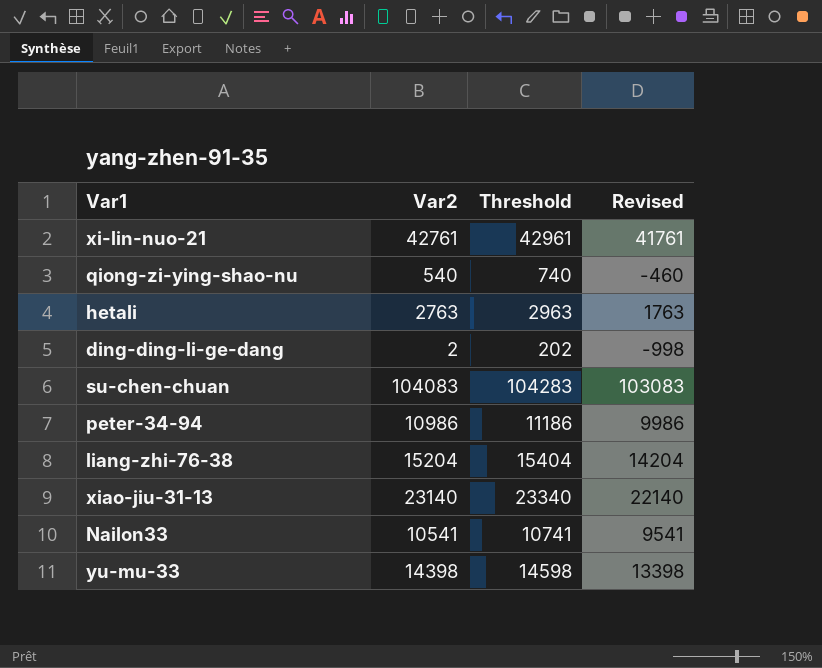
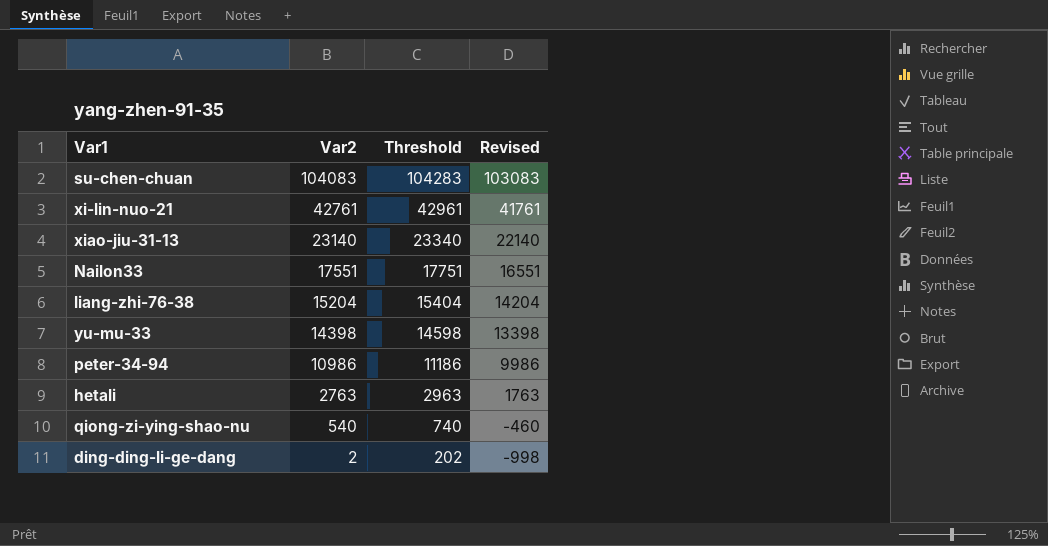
row order: none -> Var2 descending
Nailon33 | Var2: 10541 -> 17551
Nailon33 | Threshold: 10741 -> 17751
Nailon33 | Revised: 9541 -> 16551

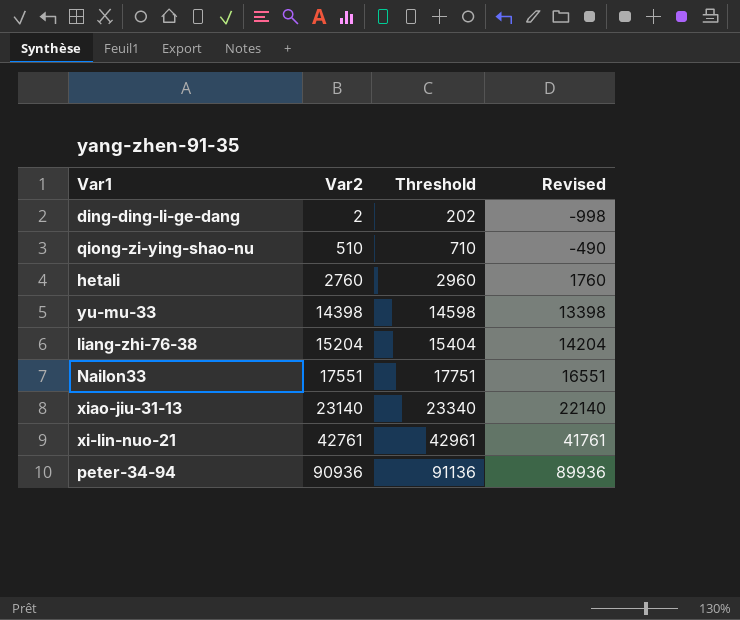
row order: Var2 descending -> Var2 ascending
row su-chen-chuan: 104083 | 104283 | 103083 -> none
qiong-zi-ying-shao-nu | Var2: 540 -> 510
qiong-zi-ying-shao-nu | Threshold: 740 -> 710
qiong-zi-ying-shao-nu | Revised: -460 -> -490
hetali | Var2: 2763 -> 2760
hetali | Threshold: 2963 -> 2960
hetali | Revised: 1763 -> 1760
peter-34-94 | Var2: 10986 -> 90936
peter-34-94 | Threshold: 11186 -> 91136
peter-34-94 | Revised: 9986 -> 89936

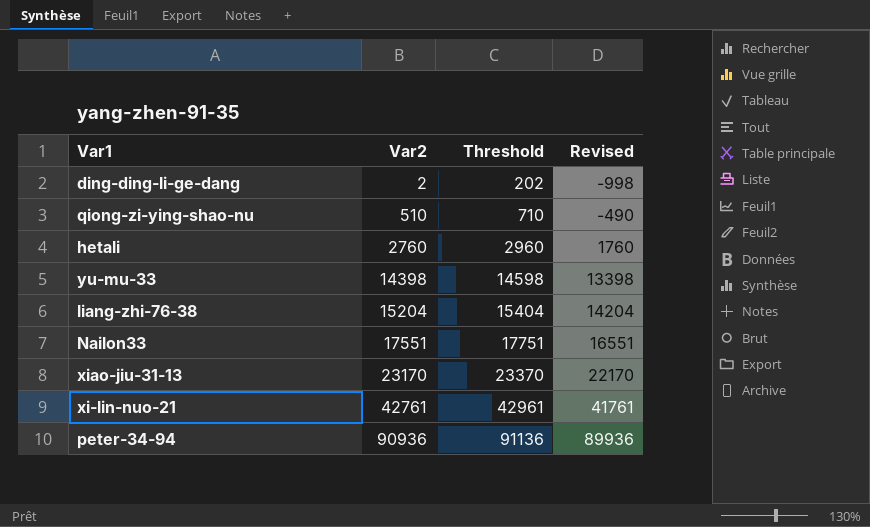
xiao-jiu-31-13 | Var2: 23140 -> 23170
xiao-jiu-31-13 | Threshold: 23340 -> 23370
xiao-jiu-31-13 | Revised: 22140 -> 22170

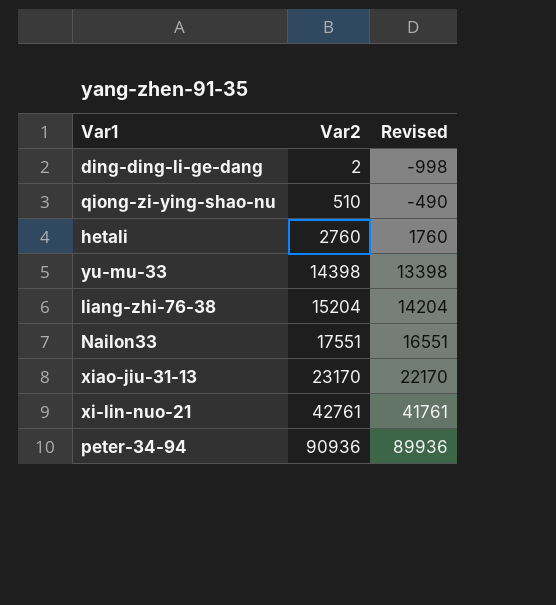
column Threshold | formula: [Var2] + 200 -> none

